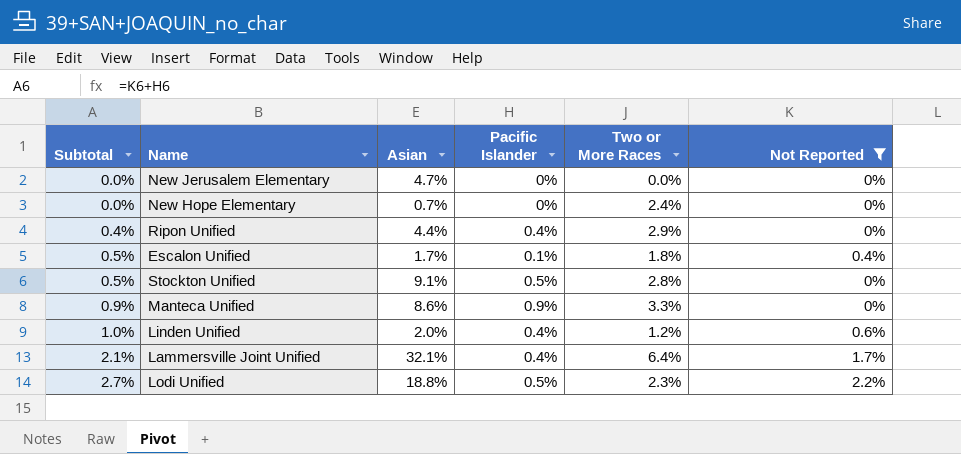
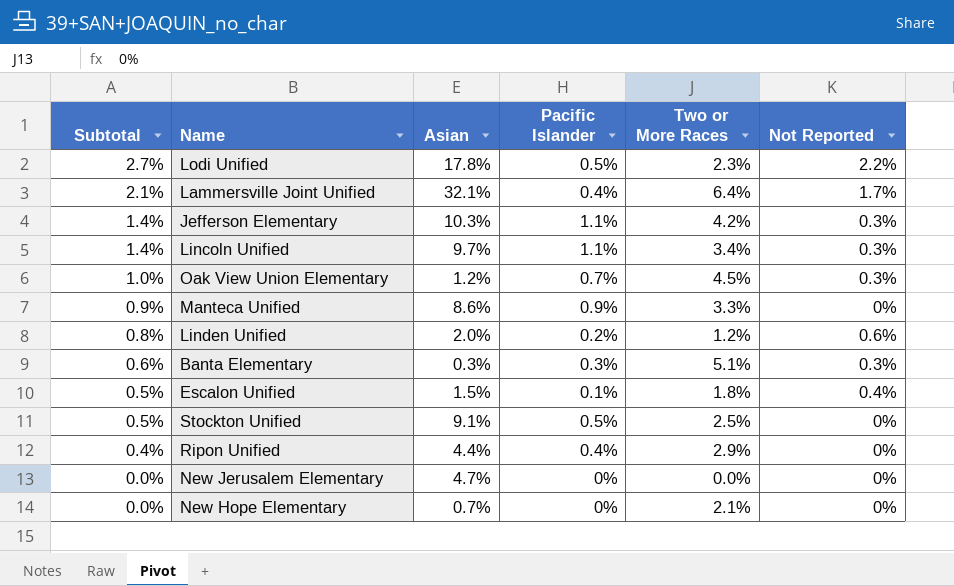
filter: Not Reported != 0.3% -> none
row order: Subtotal ascending -> Subtotal descending
Lodi Unified | Asian: 18.8% -> 17.8%
Linden Unified | Subtotal: 1.0% -> 0.8%
Linden Unified | Pacific Islander: 0.4% -> 0.2%
Escalon Unified | Asian: 1.7% -> 1.5%
Stockton Unified | Two or More Races: 2.8% -> 2.5%
New Hope Elementary | Two or More Races: 2.4% -> 2.1%

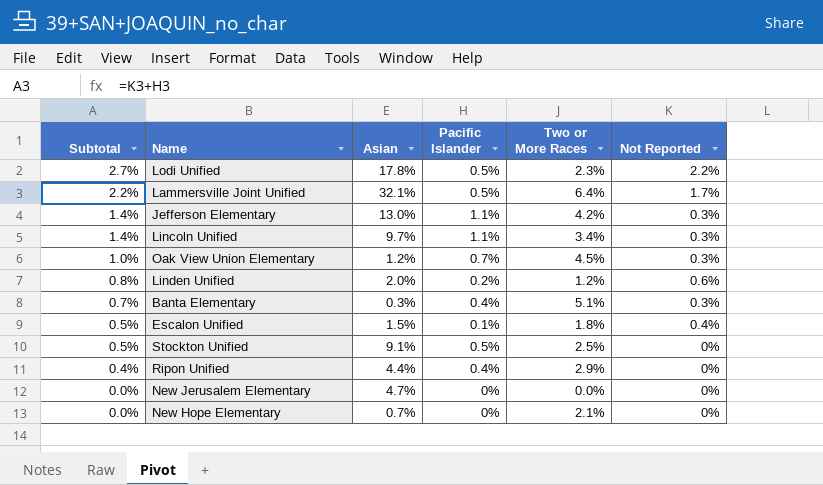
row Manteca Unified: 0.9% | 8.6% | 0.9% | 3.3% | 0% -> none
Lammersville Joint Unified | Subtotal: 2.1% -> 2.2%
Lammersville Joint Unified | Pacific Islander: 0.4% -> 0.5%
Jefferson Elementary | Asian: 10.3% -> 13.0%
Banta Elementary | Subtotal: 0.6% -> 0.7%
Banta Elementary | Pacific Islander: 0.3% -> 0.4%

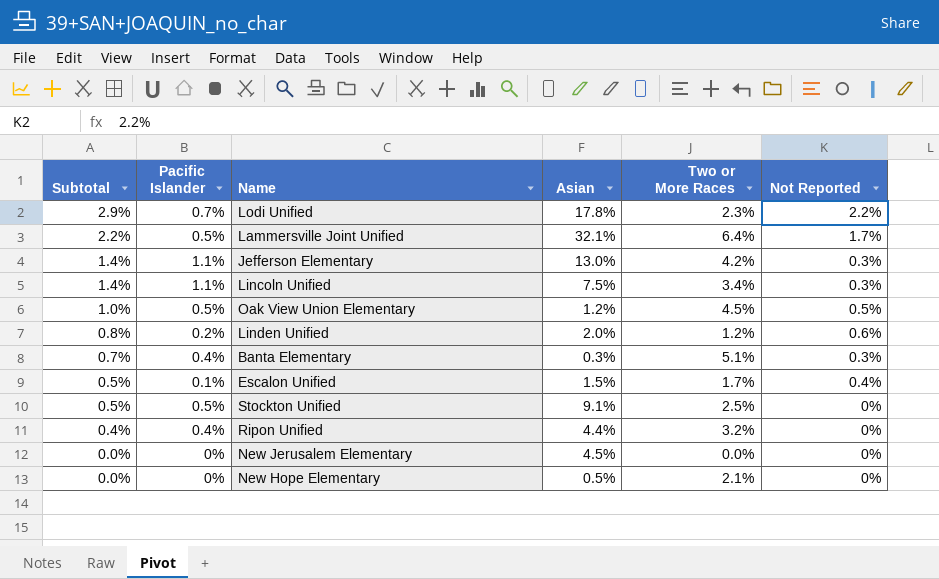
column Pacific Islander | position: 4 -> 2
Lodi Unified | Subtotal: 2.7% -> 2.9%
Lodi Unified | Pacific Islander: 0.5% -> 0.7%
Lincoln Unified | Asian: 9.7% -> 7.5%
Oak View Union Elementary | Pacific Islander: 0.7% -> 0.5%
Oak View Union Elementary | Not Reported: 0.3% -> 0.5%
Escalon Unified | Two or More Races: 1.8% -> 1.7%
Ripon Unified | Two or More Races: 2.9% -> 3.2%
New Jerusalem Elementary | Asian: 4.7% -> 4.5%
New Hope Elementary | Asian: 0.7% -> 0.5%

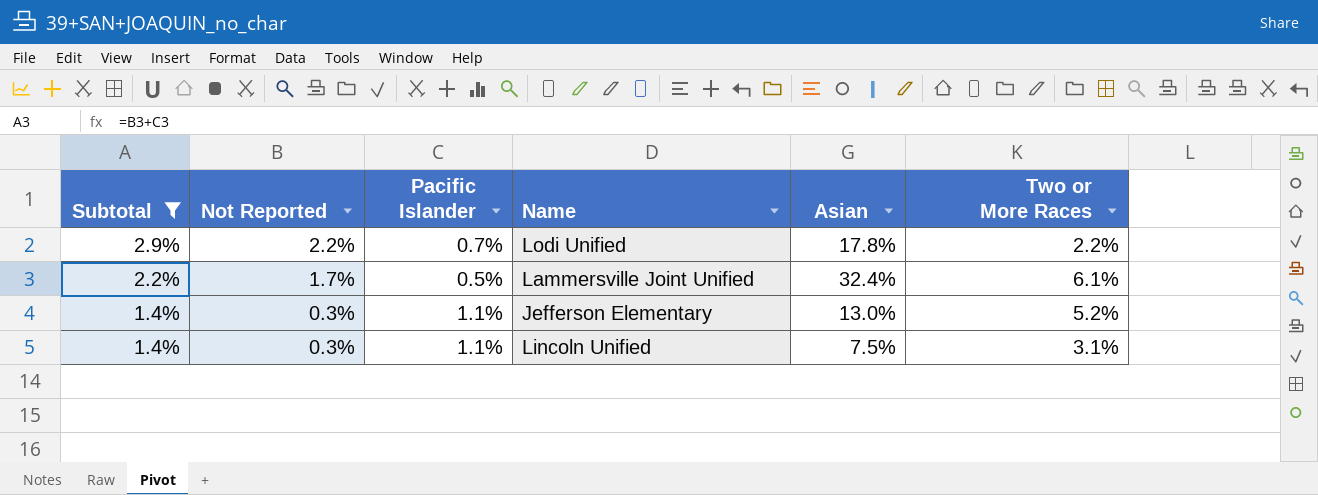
filter: none -> Subtotal >= 1.4%
column Not Reported | position: 6 -> 2
Lodi Unified | Two or More Races: 2.3% -> 2.2%
Lammersville Joint Unified | Asian: 32.1% -> 32.4%
Lammersville Joint Unified | Two or More Races: 6.4% -> 6.1%
Jefferson Elementary | Two or More Races: 4.2% -> 5.2%
Lincoln Unified | Two or More Races: 3.4% -> 3.1%

